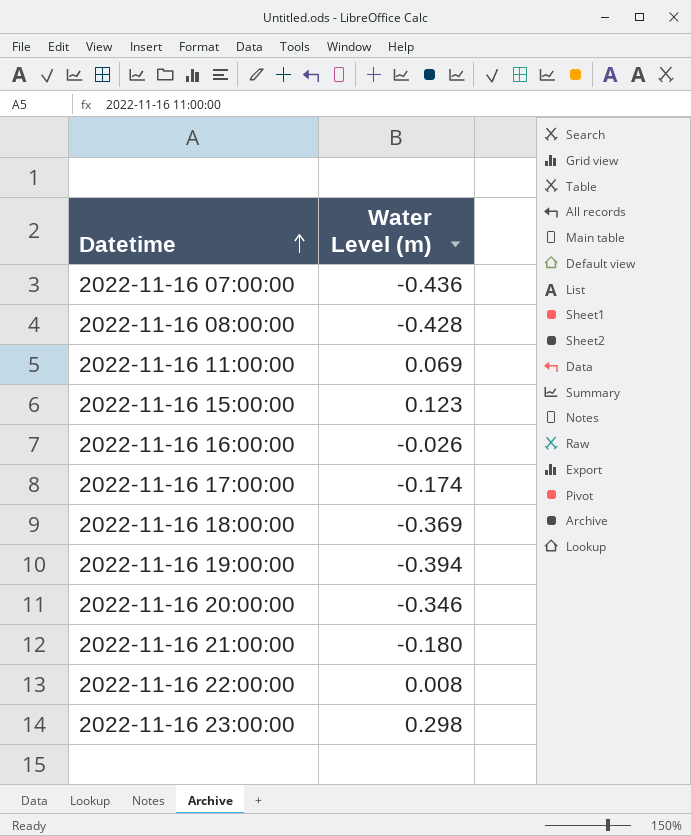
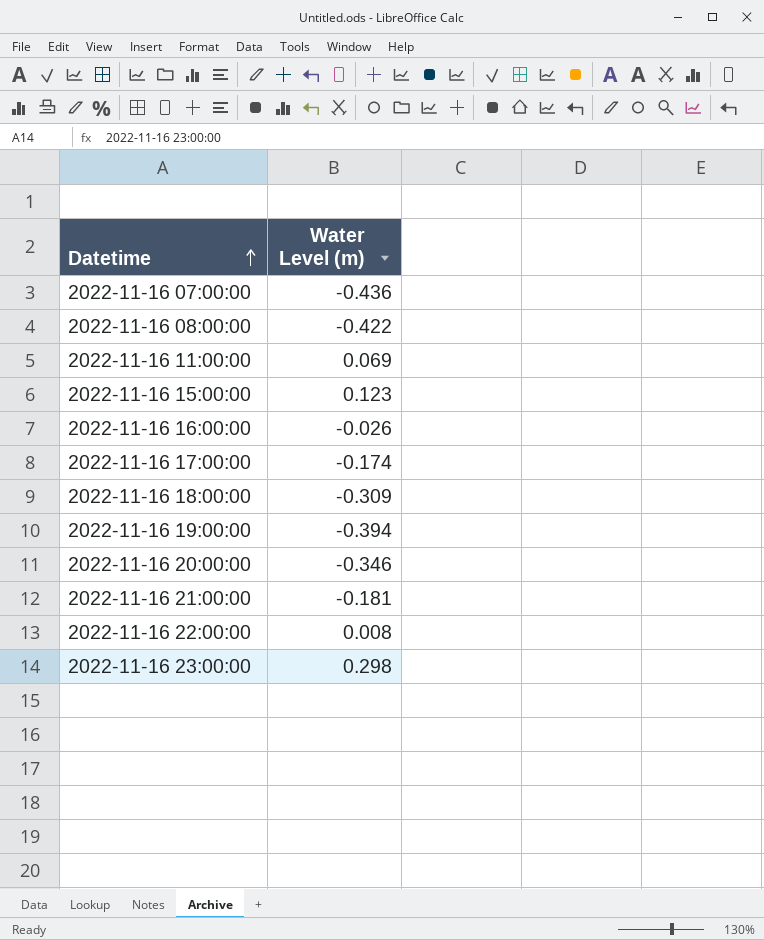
2022-11-16 08:00:00 | Water Level (m): -0.428 -> -0.422
2022-11-16 18:00:00 | Water Level (m): -0.369 -> -0.309
2022-11-16 21:00:00 | Water Level (m): -0.180 -> -0.181

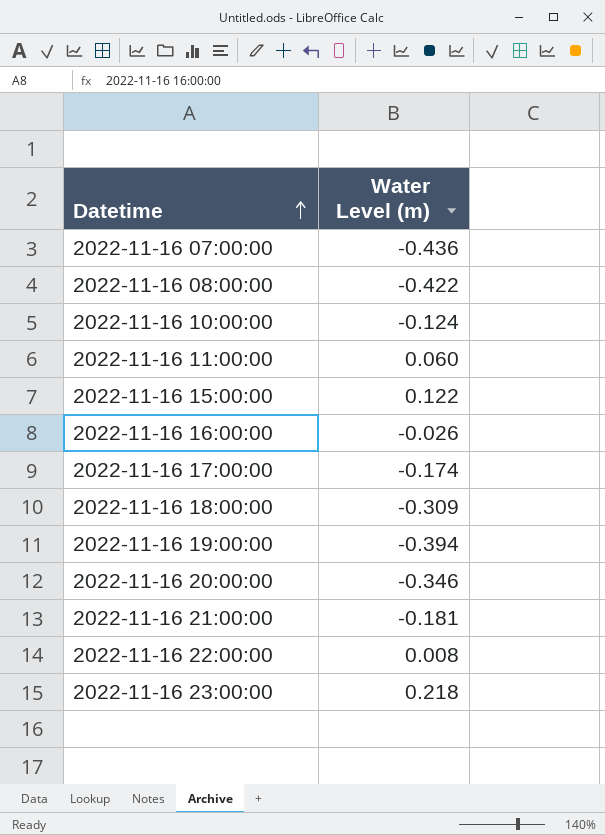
row 2022-11-16 10:00:00: none -> -0.124
2022-11-16 11:00:00 | Water Level (m): 0.069 -> 0.060
2022-11-16 15:00:00 | Water Level (m): 0.123 -> 0.122
2022-11-16 23:00:00 | Water Level (m): 0.298 -> 0.218

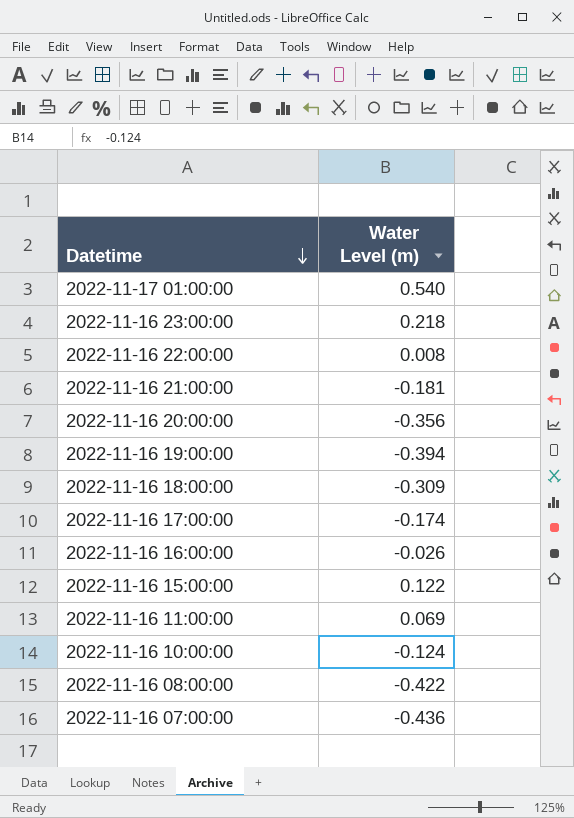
row order: Datetime ascending -> Datetime descending
row 2022-11-17 01:00:00: none -> 0.540
2022-11-16 20:00:00 | Water Level (m): -0.346 -> -0.356
2022-11-16 11:00:00 | Water Level (m): 0.060 -> 0.069

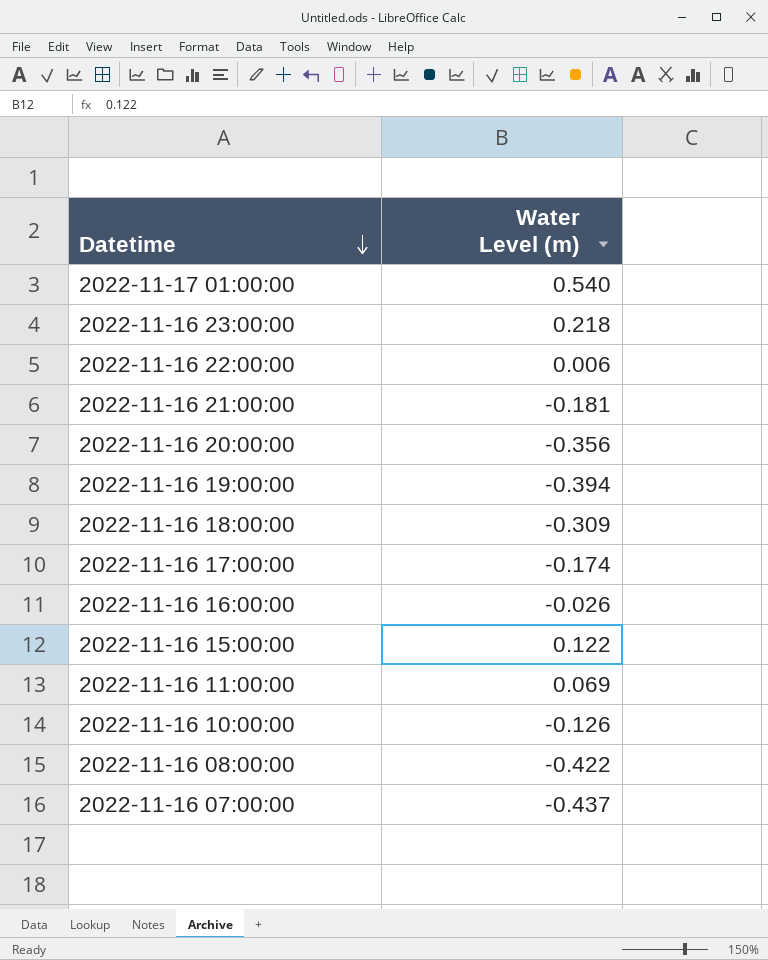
2022-11-16 22:00:00 | Water Level (m): 0.008 -> 0.006
2022-11-16 10:00:00 | Water Level (m): -0.124 -> -0.126
2022-11-16 07:00:00 | Water Level (m): -0.436 -> -0.437

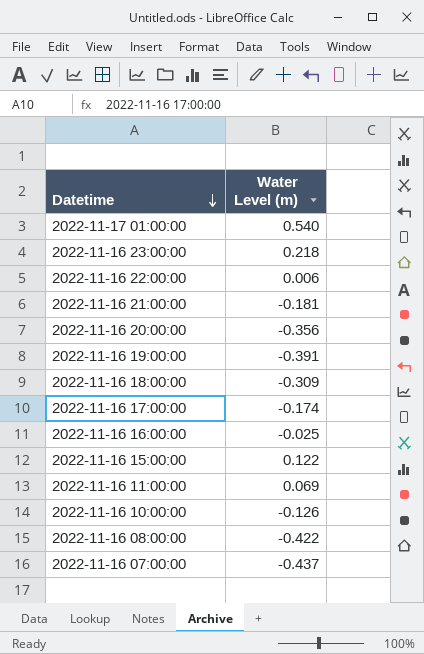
2022-11-16 19:00:00 | Water Level (m): -0.394 -> -0.391
2022-11-16 16:00:00 | Water Level (m): -0.026 -> -0.025

